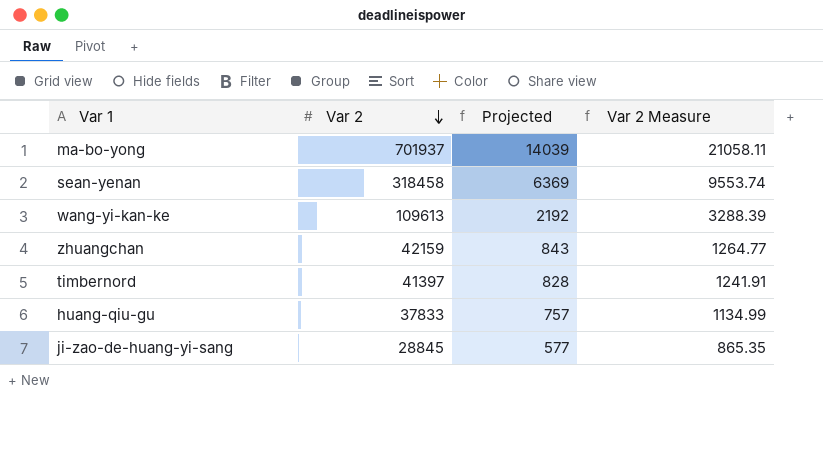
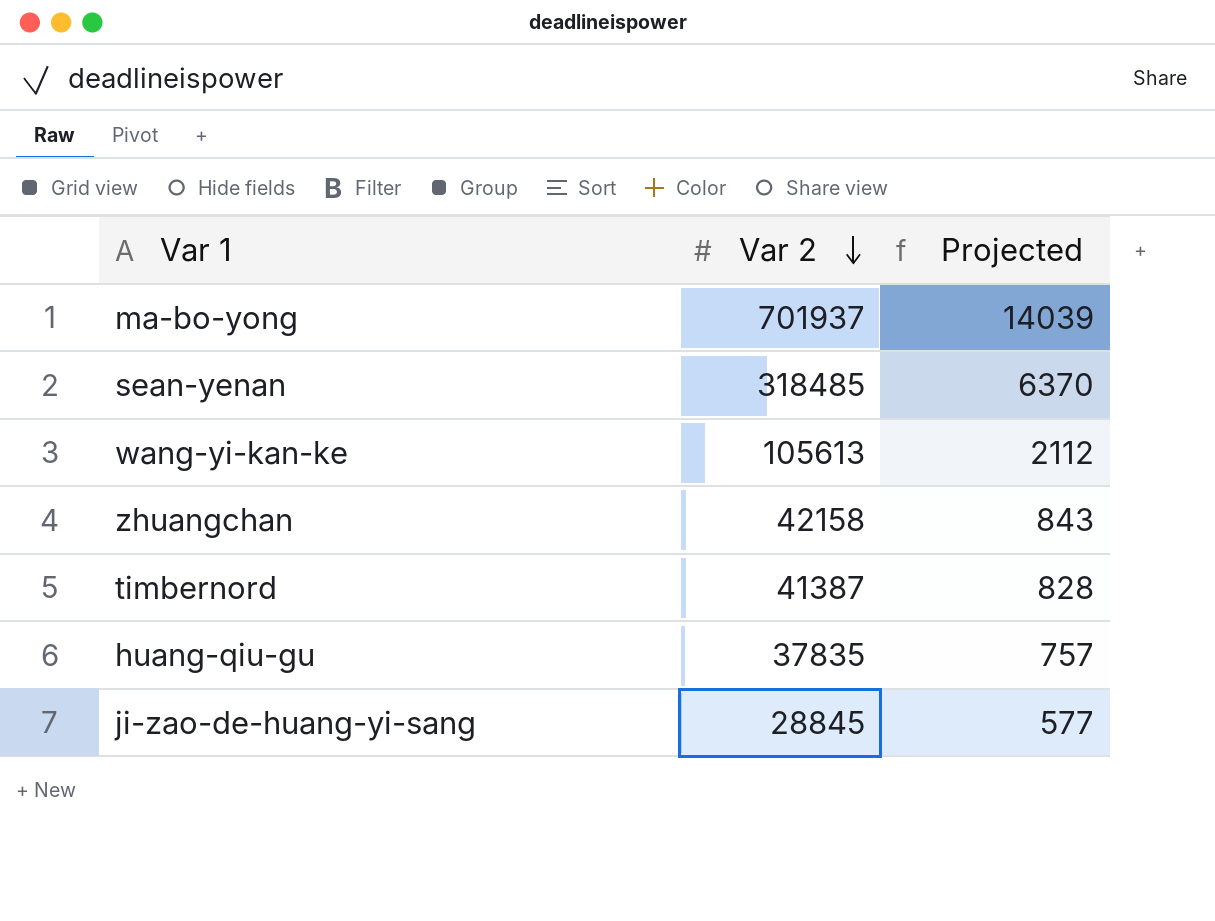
column Var 2 Measure | formula: [Var 2] * 0.03 -> none
sean-yenan | Var 2: 318458 -> 318485
sean-yenan | Projected: 6369 -> 6370
wang-yi-kan-ke | Var 2: 109613 -> 105613
wang-yi-kan-ke | Projected: 2192 -> 2112
zhuangchan | Var 2: 42159 -> 42158
timbernord | Var 2: 41397 -> 41387
huang-qiu-gu | Var 2: 37833 -> 37835

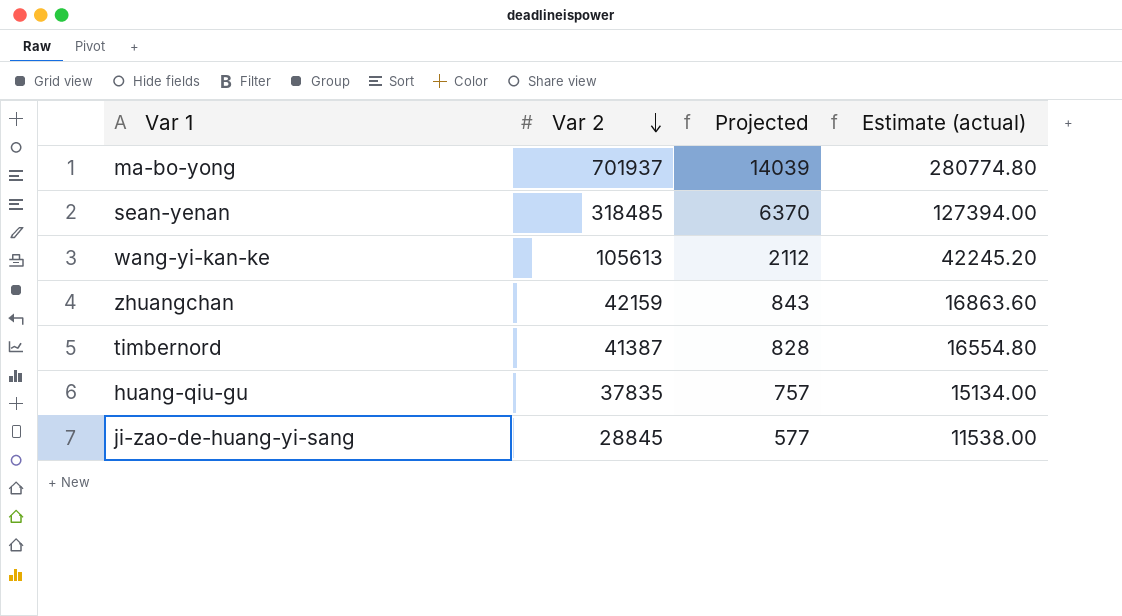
column Estimate (actual) | formula: none -> [Var 2] * 0.4
zhuangchan | Var 2: 42158 -> 42159

